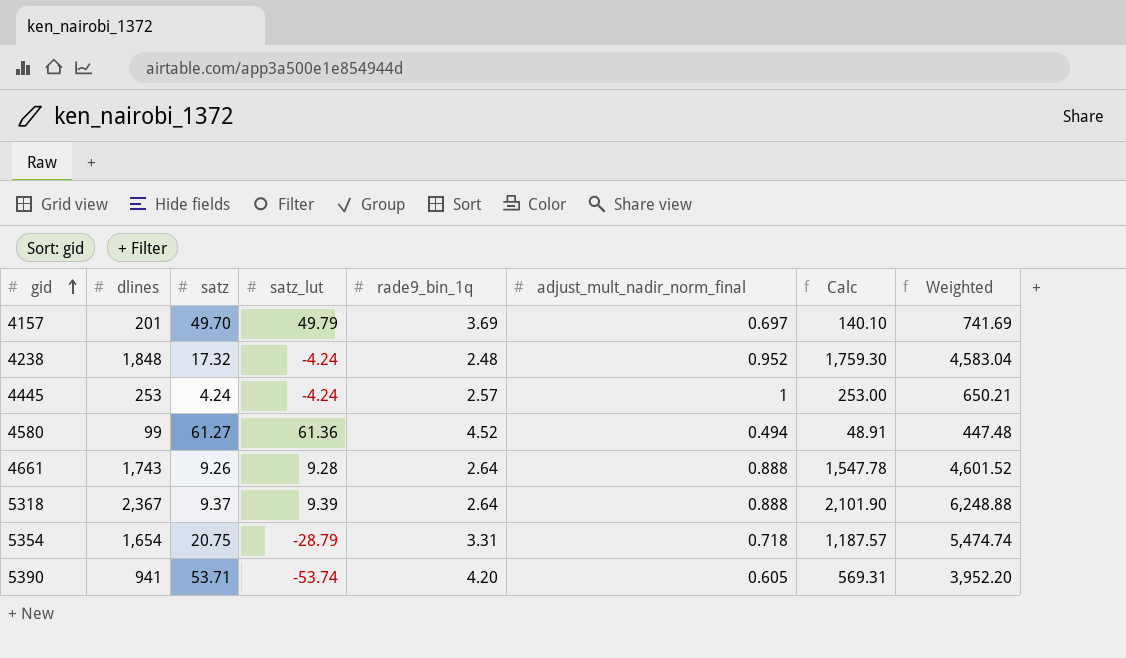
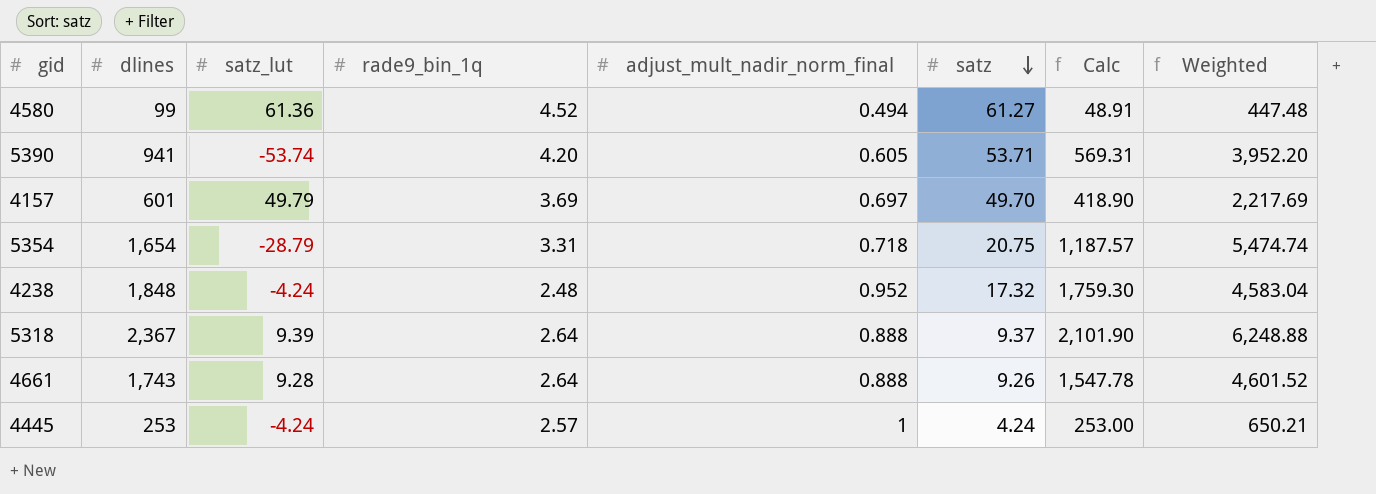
row order: gid ascending -> satz descending
column satz | position: 3 -> 6
4157 | dlines: 201 -> 601
4157 | Calc: 140.10 -> 418.90
4157 | Weighted: 741.69 -> 2,217.69

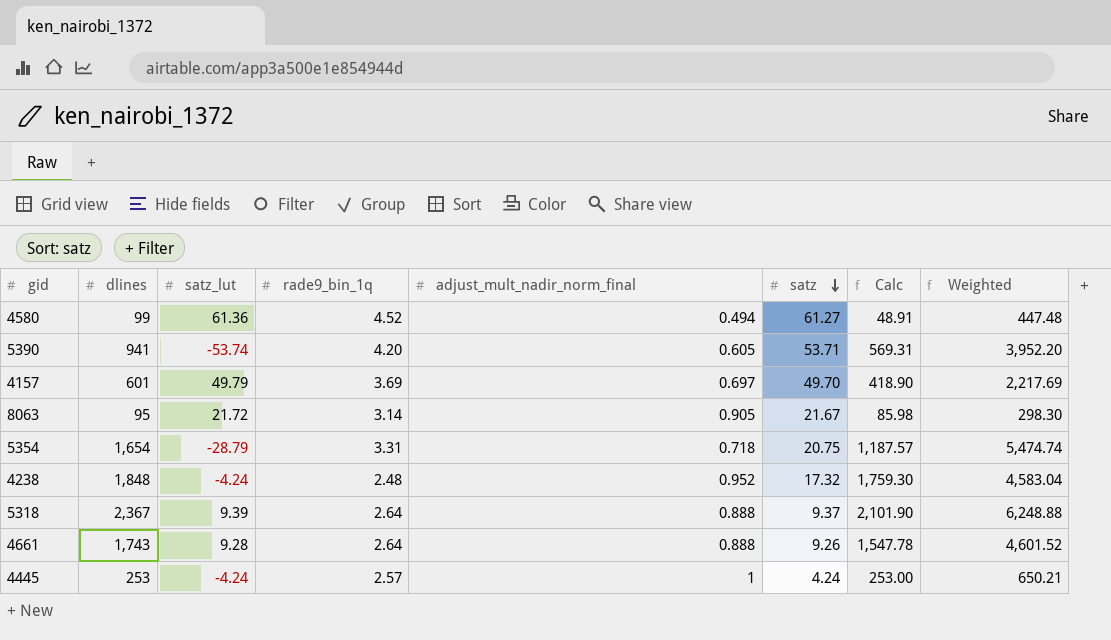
row 8063: none -> 95 | 21.72 | 3.14 | 0.905 | 21.67 | 85.98 | 298.30

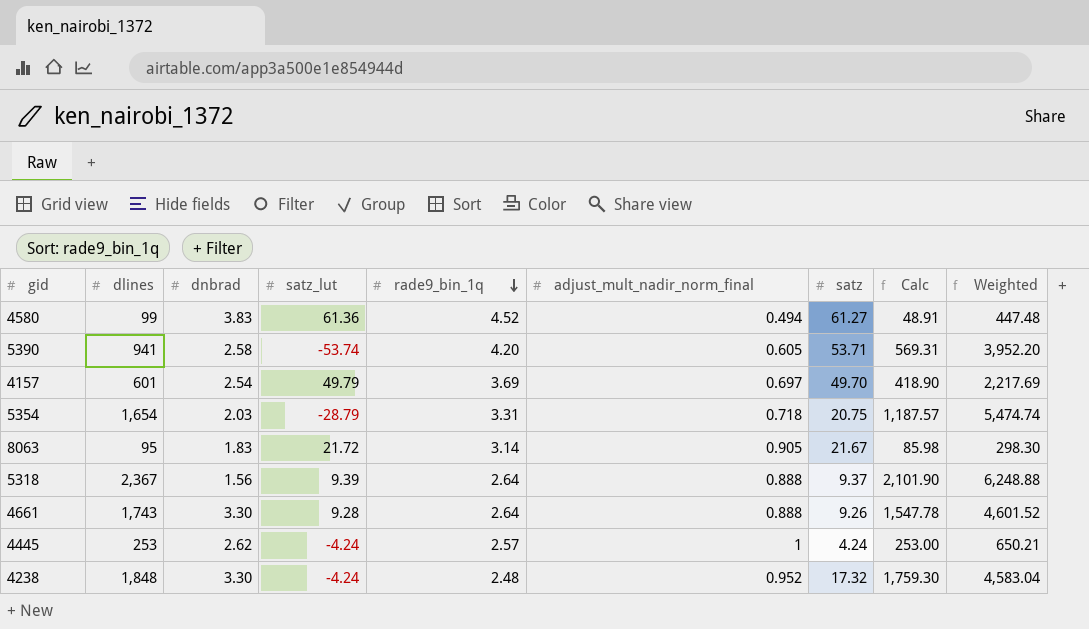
row order: satz descending -> rade9_bin_1q descending
column dnbrad | position: none -> 3

